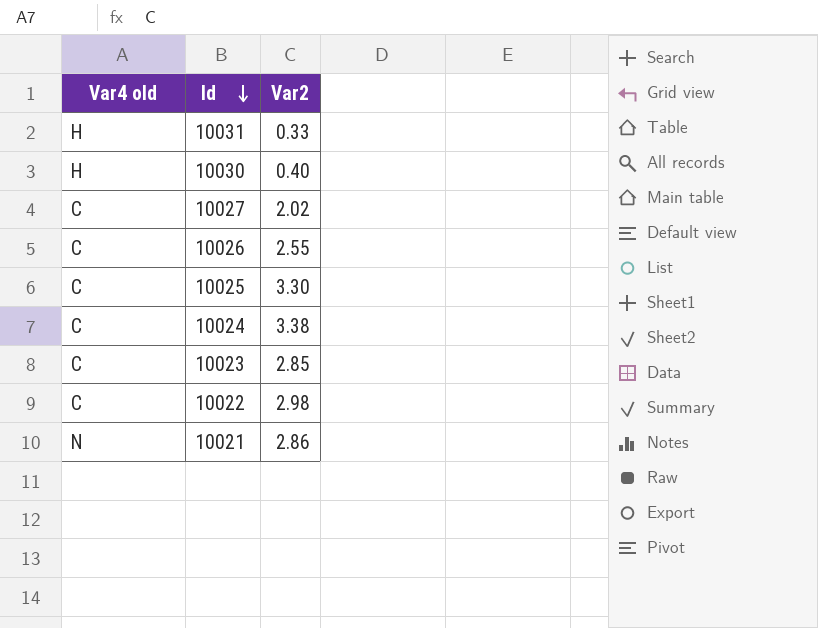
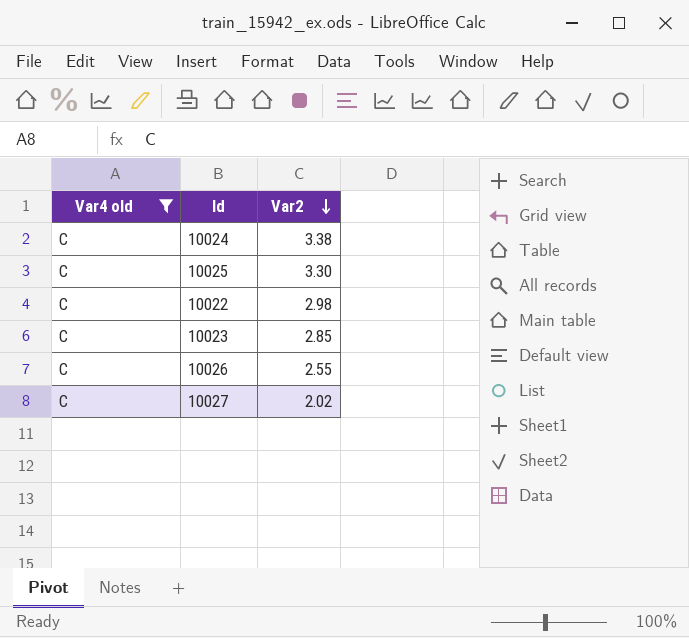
filter: none -> Var4 old = C
row order: Id descending -> Var2 descending

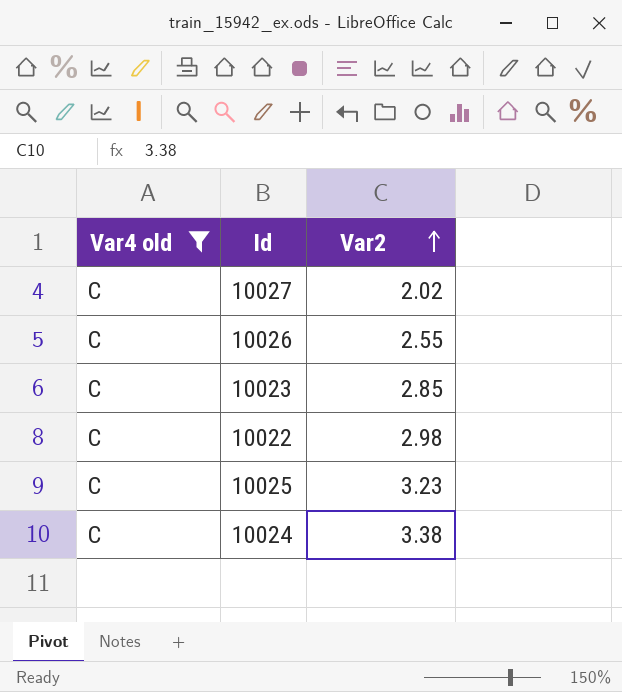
row order: Var2 descending -> Var2 ascending
10025 | Var2: 3.30 -> 3.23

